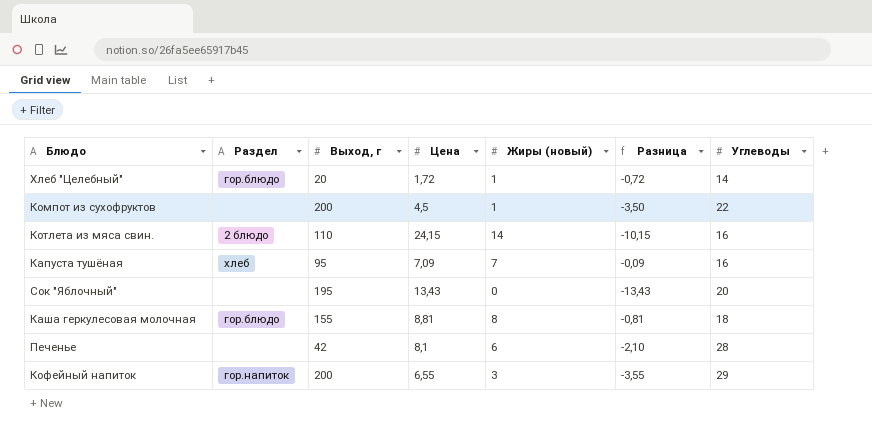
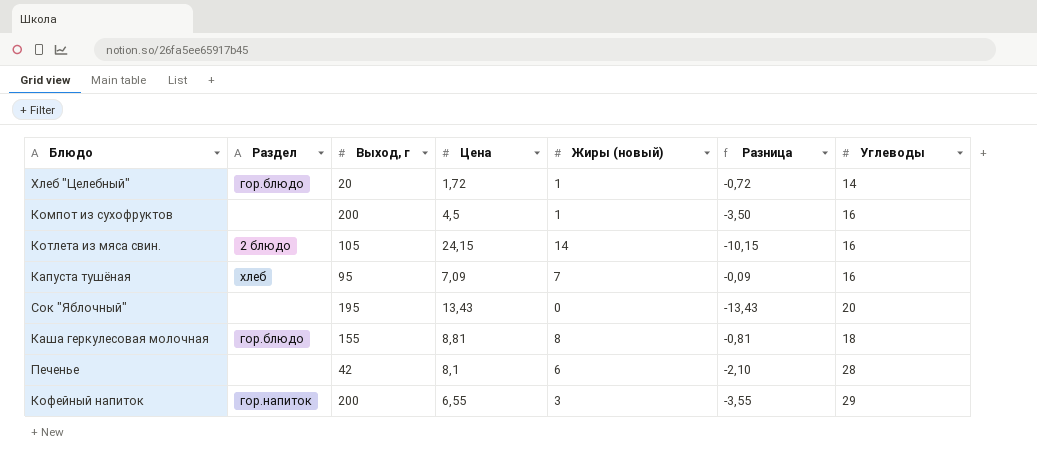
Компот из сухофруктов | Углеводы: 22 -> 16
Котлета из мяса свин. | Выход, г: 110 -> 105

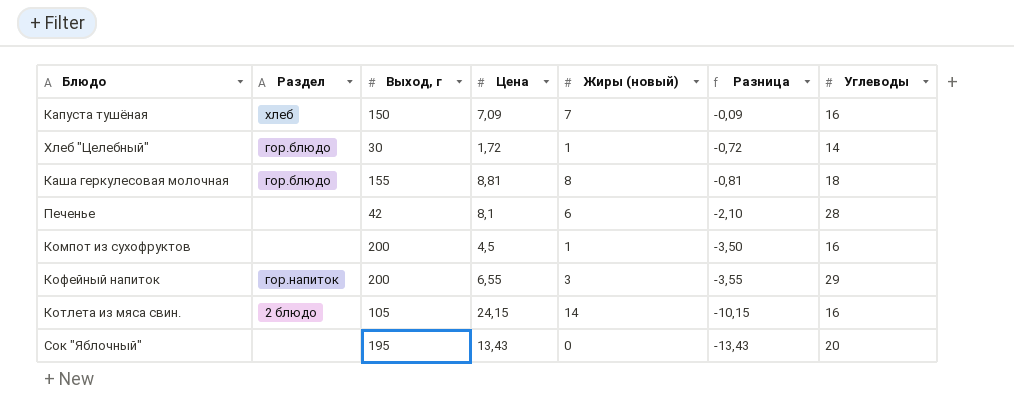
row order: none -> Разница descending
Капуста тушёная | Выход, г: 95 -> 150
Хлеб "Целебный" | Выход, г: 20 -> 30

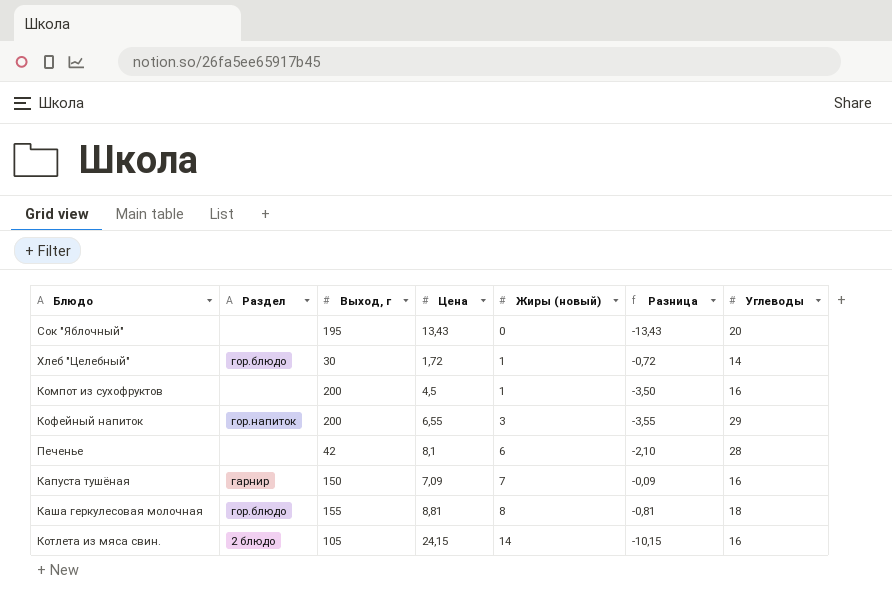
row order: Разница descending -> Жиры (новый) ascending
Капуста тушёная | Раздел: хлеб -> гарнир

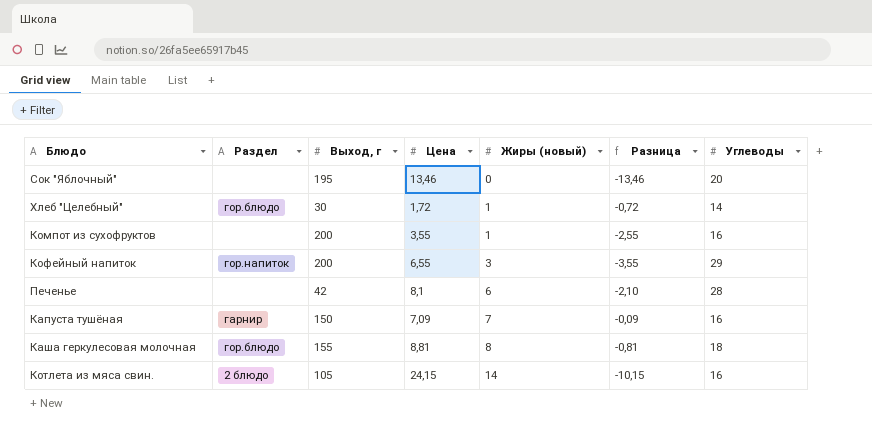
Сок "Яблочный" | Цена: 13,43 -> 13,46
Сок "Яблочный" | Разница: -13,43 -> -13,46
Компот из сухофруктов | Цена: 4,5 -> 3,55
Компот из сухофруктов | Разница: -3,50 -> -2,55

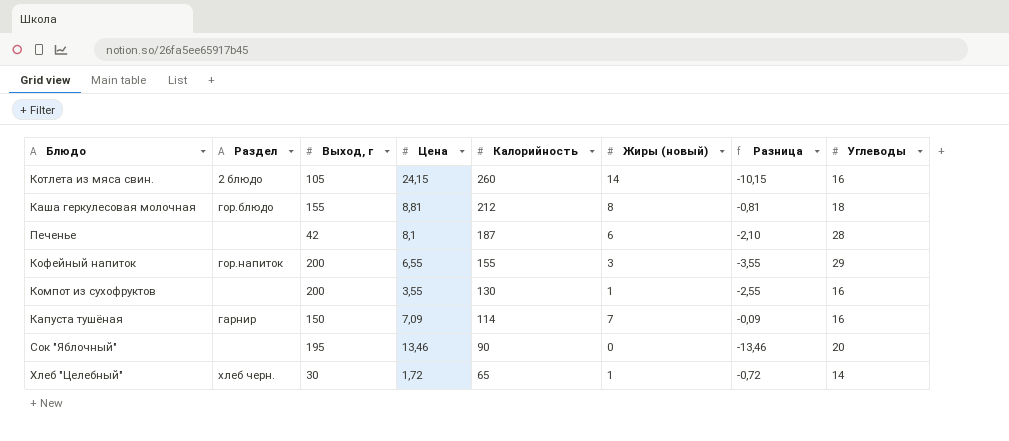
row order: Жиры (новый) ascending -> Калорийность descending
column Калорийность | position: none -> 5
Хлеб "Целебный" | Раздел: гор.блюдо -> хлеб черн.

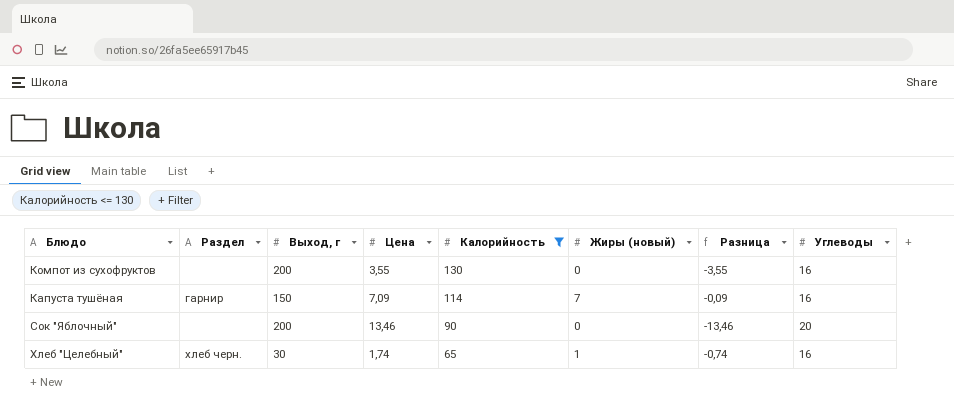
filter: none -> Калорийность <= 130
Компот из сухофруктов | Жиры (новый): 1 -> 0
Компот из сухофруктов | Разница: -2,55 -> -3,55
Сок "Яблочный" | Выход, г: 195 -> 200
Хлеб "Целебный" | Цена: 1,72 -> 1,74
Хлеб "Целебный" | Разница: -0,72 -> -0,74
Хлеб "Целебный" | Углеводы: 14 -> 16

